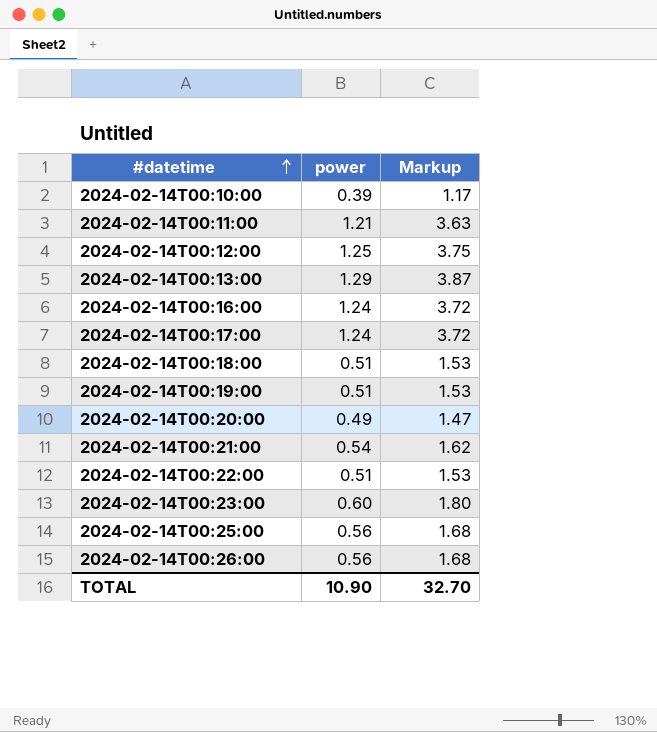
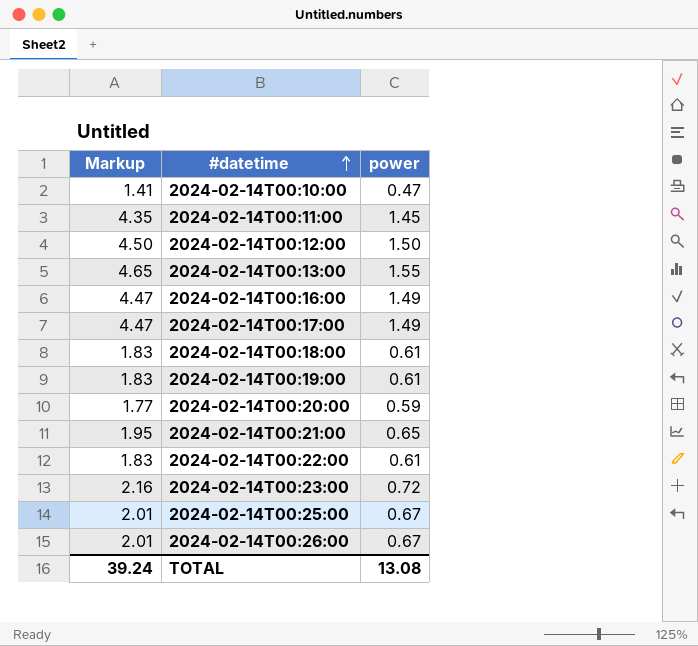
column Markup | position: 3 -> 1
2024-02-14T00:10:00 | Markup: 1.17 -> 1.41
2024-02-14T00:10:00 | power: 0.39 -> 0.47
2024-02-14T00:11:00 | Markup: 3.63 -> 4.35
2024-02-14T00:11:00 | power: 1.21 -> 1.45
2024-02-14T00:12:00 | Markup: 3.75 -> 4.50
2024-02-14T00:12:00 | power: 1.25 -> 1.50
2024-02-14T00:13:00 | Markup: 3.87 -> 4.65
2024-02-14T00:13:00 | power: 1.29 -> 1.55
2024-02-14T00:16:00 | Markup: 3.72 -> 4.47
2024-02-14T00:16:00 | power: 1.24 -> 1.49
2024-02-14T00:17:00 | Markup: 3.72 -> 4.47
2024-02-14T00:17:00 | power: 1.24 -> 1.49
2024-02-14T00:18:00 | Markup: 1.53 -> 1.83
2024-02-14T00:18:00 | power: 0.51 -> 0.61
2024-02-14T00:19:00 | Markup: 1.53 -> 1.83
2024-02-14T00:19:00 | power: 0.51 -> 0.61
2024-02-14T00:20:00 | Markup: 1.47 -> 1.77
2024-02-14T00:20:00 | power: 0.49 -> 0.59
2024-02-14T00:21:00 | Markup: 1.62 -> 1.95
2024-02-14T00:21:00 | power: 0.54 -> 0.65
2024-02-14T00:22:00 | Markup: 1.53 -> 1.83
2024-02-14T00:22:00 | power: 0.51 -> 0.61
2024-02-14T00:23:00 | Markup: 1.80 -> 2.16
2024-02-14T00:23:00 | power: 0.60 -> 0.72
2024-02-14T00:25:00 | Markup: 1.68 -> 2.01
2024-02-14T00:25:00 | power: 0.56 -> 0.67
2024-02-14T00:26:00 | Markup: 1.68 -> 2.01
2024-02-14T00:26:00 | power: 0.56 -> 0.67
TOTAL | Markup: 32.70 -> 39.24
TOTAL | power: 10.90 -> 13.08

